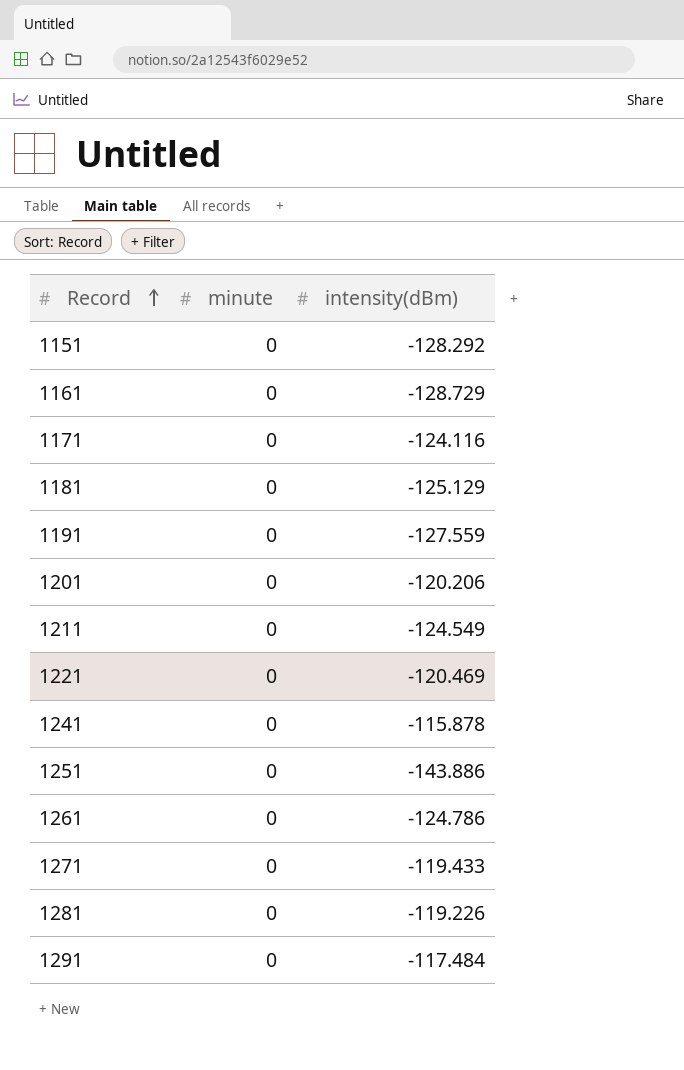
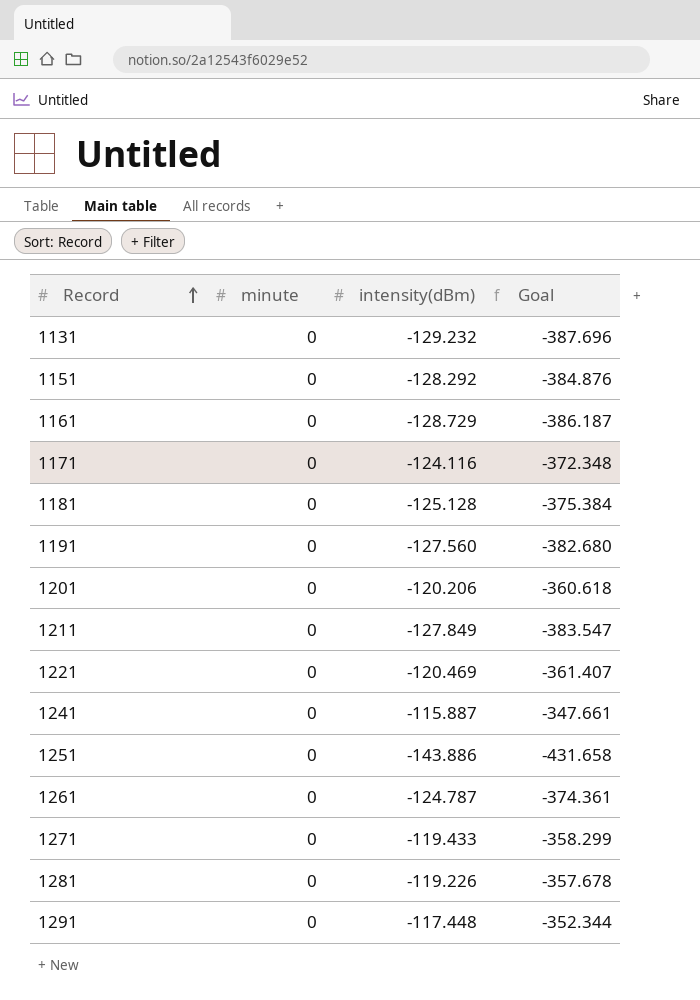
column Goal | formula: none -> [intensity(dBm)] * 3
row 1131: none -> 0 | -129.232 | -387.696
1181 | intensity(dBm): -125.129 -> -125.128
1191 | intensity(dBm): -127.559 -> -127.560
1211 | intensity(dBm): -124.549 -> -127.849
1241 | intensity(dBm): -115.878 -> -115.887
1261 | intensity(dBm): -124.786 -> -124.787
1291 | intensity(dBm): -117.484 -> -117.448

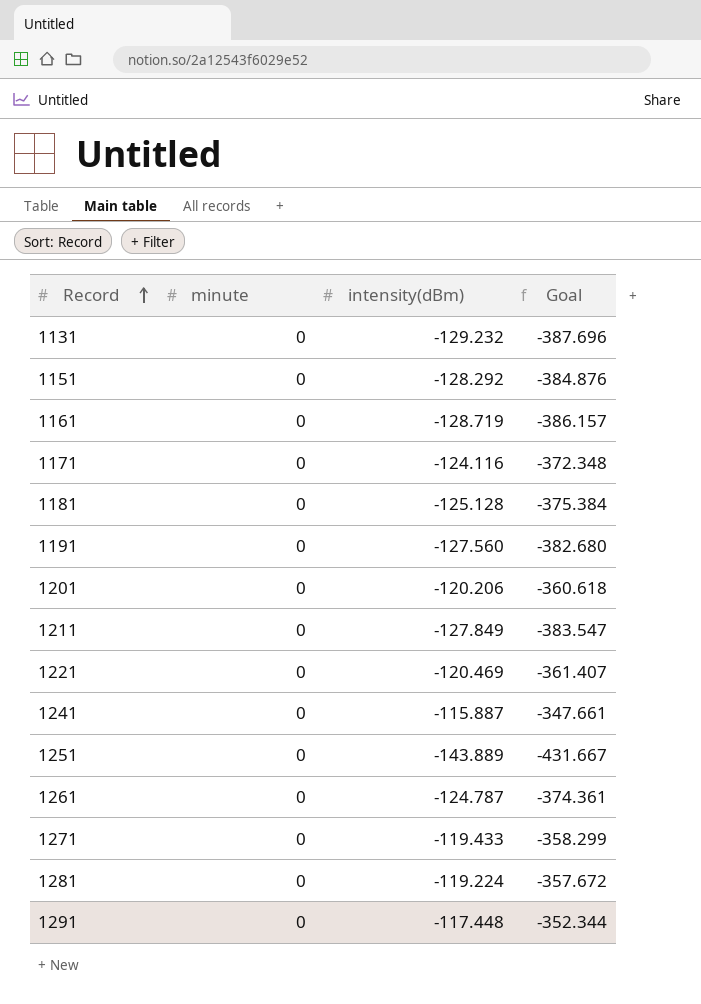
1161 | intensity(dBm): -128.729 -> -128.719
1161 | Goal: -386.187 -> -386.157
1251 | intensity(dBm): -143.886 -> -143.889
1251 | Goal: -431.658 -> -431.667
1281 | intensity(dBm): -119.226 -> -119.224
1281 | Goal: -357.678 -> -357.672

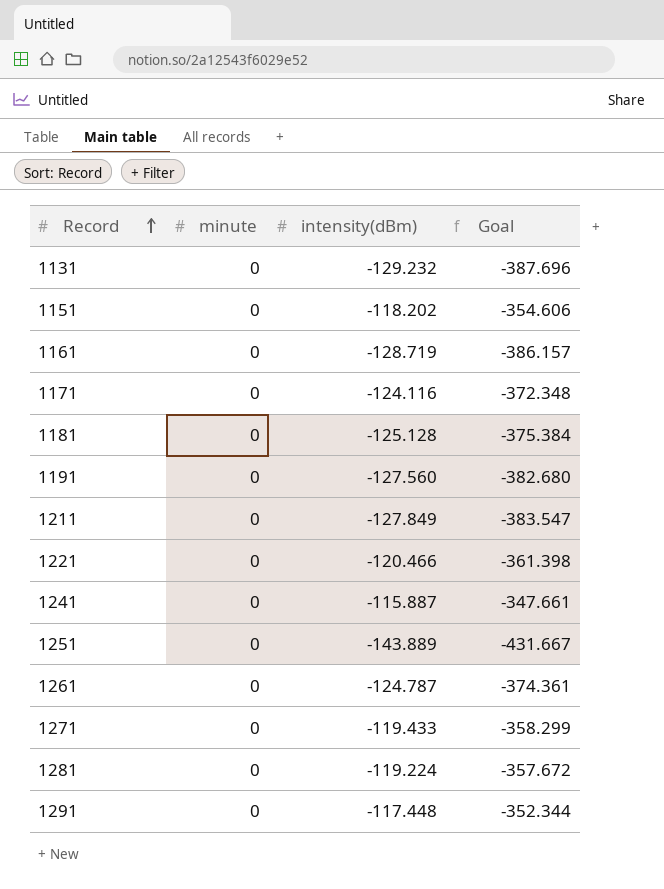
row 1201: 0 | -120.206 | -360.618 -> none
1151 | intensity(dBm): -128.292 -> -118.202
1151 | Goal: -384.876 -> -354.606
1221 | intensity(dBm): -120.469 -> -120.466
1221 | Goal: -361.407 -> -361.398

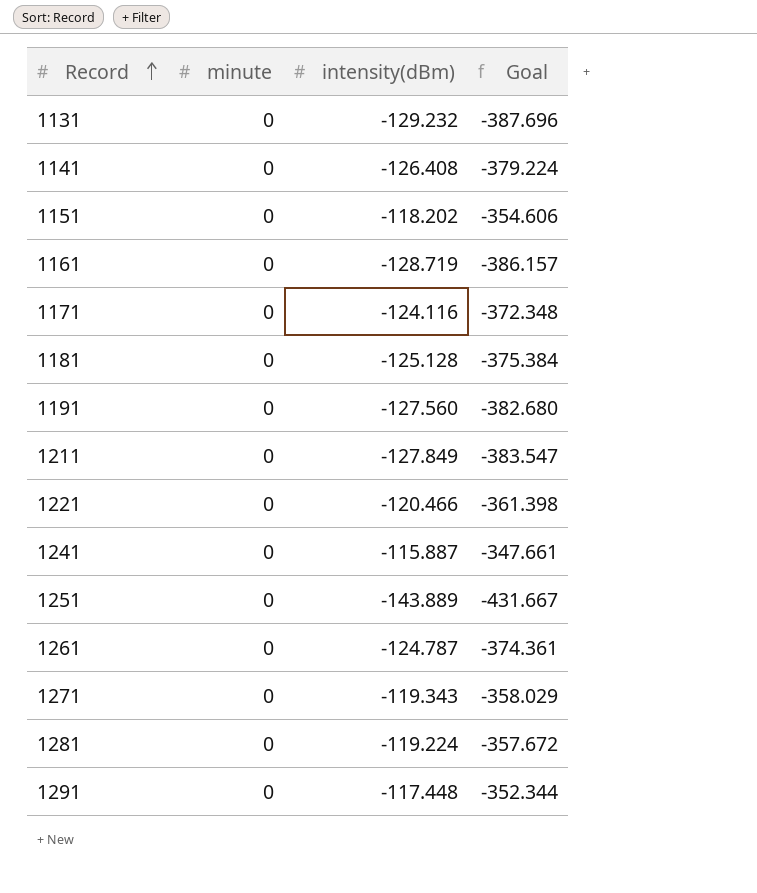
row 1141: none -> 0 | -126.408 | -379.224
1271 | intensity(dBm): -119.433 -> -119.343
1271 | Goal: -358.299 -> -358.029

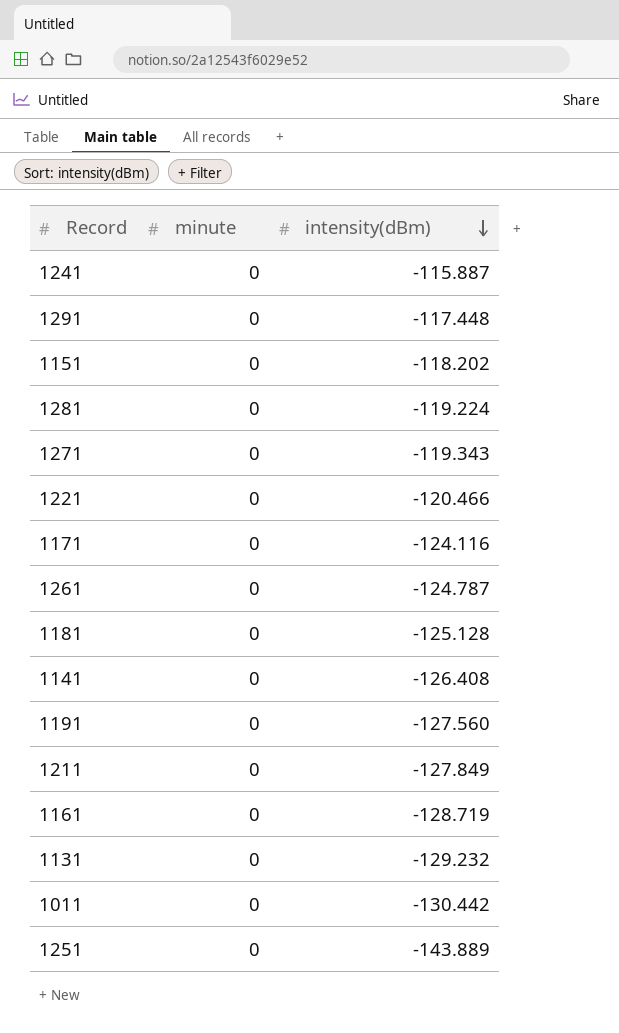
row order: Record ascending -> intensity(dBm) descending
column Goal | formula: [intensity(dBm)] * 3 -> none
row 1011: none -> 0 | -130.442

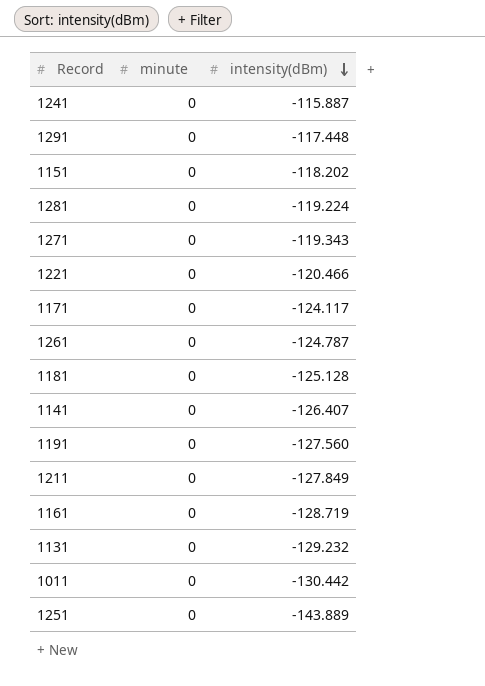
1171 | intensity(dBm): -124.116 -> -124.117
1141 | intensity(dBm): -126.408 -> -126.407

